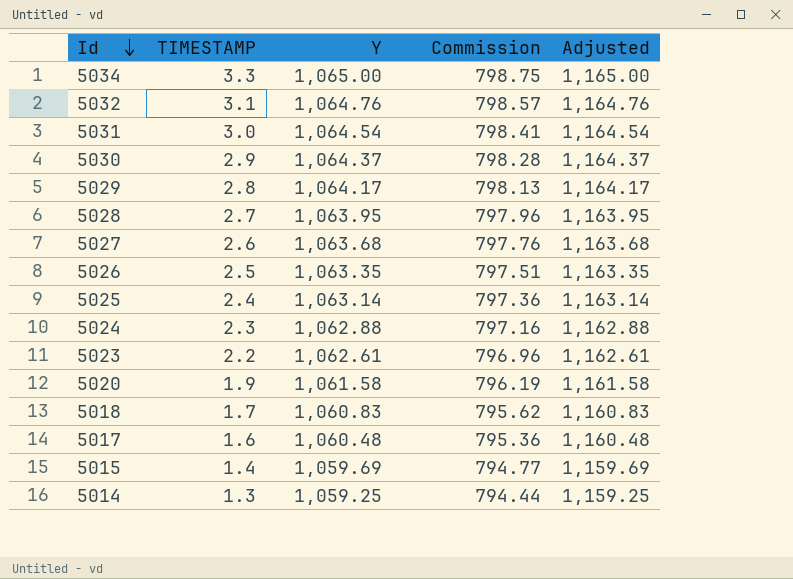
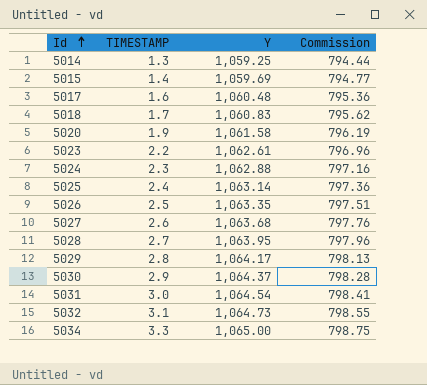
row order: Id descending -> Id ascending
column Adjusted | formula: [Y] + 100 -> none
5032 | Y: 1,064.76 -> 1,064.73
5032 | Commission: 798.57 -> 798.55

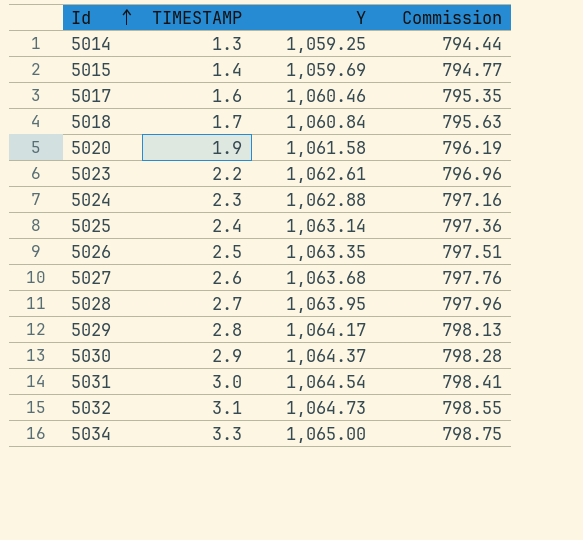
5017 | Y: 1,060.48 -> 1,060.46
5017 | Commission: 795.36 -> 795.35
5018 | Y: 1,060.83 -> 1,060.84
5018 | Commission: 795.62 -> 795.63

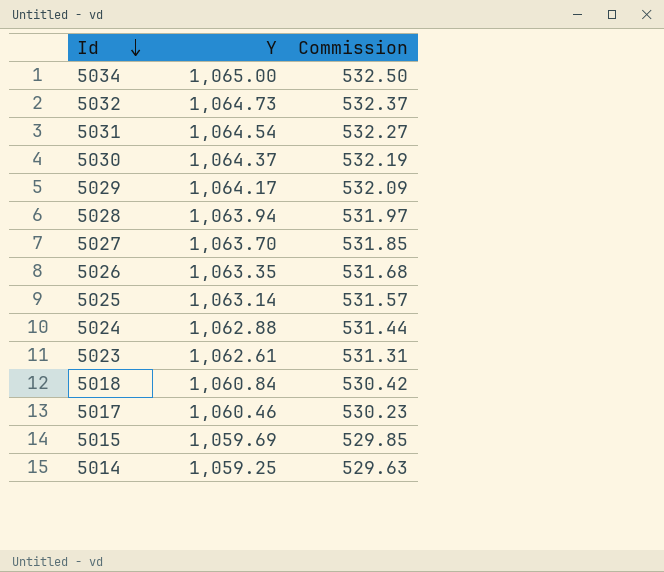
row order: Id ascending -> Id descending
column TIMESTAMP | position: 2 -> none
column Commission | formula: [Y] * 0.75 -> [Y] * 0.5
row 5020: 1.9 | 1,061.58 | 796.19 -> none
5028 | Y: 1,063.95 -> 1,063.94
5027 | Y: 1,063.68 -> 1,063.70

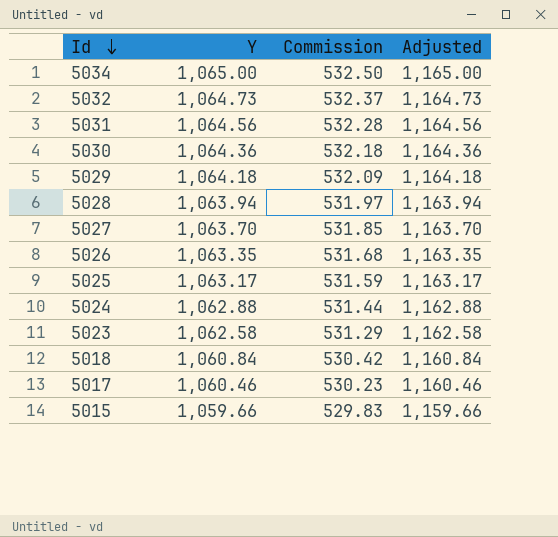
column Adjusted | formula: none -> [Y] + 100
row 5014: 1,059.25 | 529.63 -> none
5031 | Y: 1,064.54 -> 1,064.56
5031 | Commission: 532.27 -> 532.28
5030 | Y: 1,064.37 -> 1,064.36
5030 | Commission: 532.19 -> 532.18
5029 | Y: 1,064.17 -> 1,064.18
5025 | Y: 1,063.14 -> 1,063.17
5025 | Commission: 531.57 -> 531.59
5023 | Y: 1,062.61 -> 1,062.58
5023 | Commission: 531.31 -> 531.29
5015 | Y: 1,059.69 -> 1,059.66
5015 | Commission: 529.85 -> 529.83

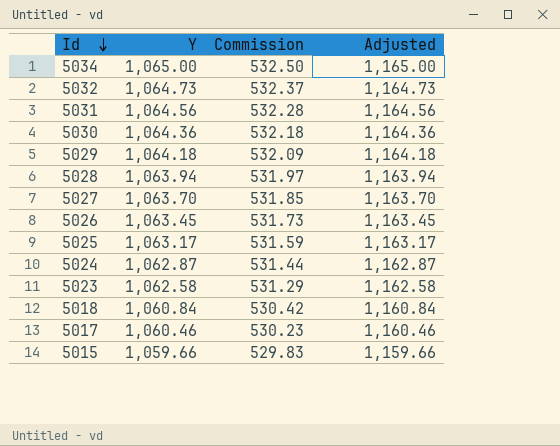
5026 | Y: 1,063.35 -> 1,063.45
5026 | Commission: 531.68 -> 531.73
5026 | Adjusted: 1,163.35 -> 1,163.45
5024 | Y: 1,062.88 -> 1,062.87
5024 | Adjusted: 1,162.88 -> 1,162.87

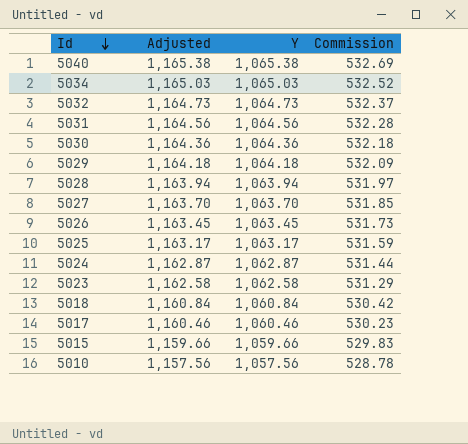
column Adjusted | position: 4 -> 2
row 5040: none -> 1,165.38 | 1,065.38 | 532.69
5034 | Adjusted: 1,165.00 -> 1,165.03
5034 | Y: 1,065.00 -> 1,065.03
5034 | Commission: 532.50 -> 532.52
row 5010: none -> 1,157.56 | 1,057.56 | 528.78

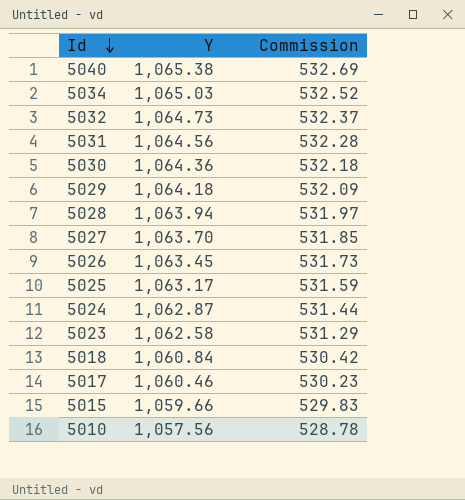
column Adjusted | formula: [Y] + 100 -> none

